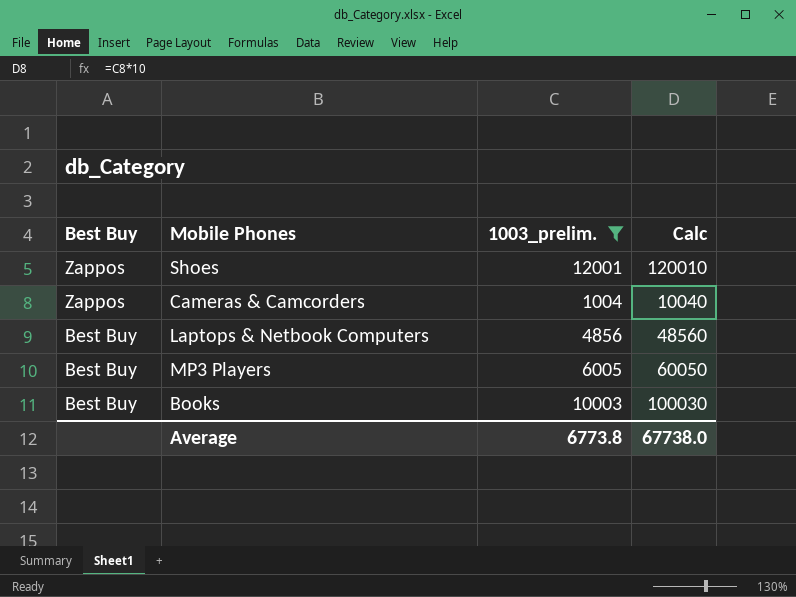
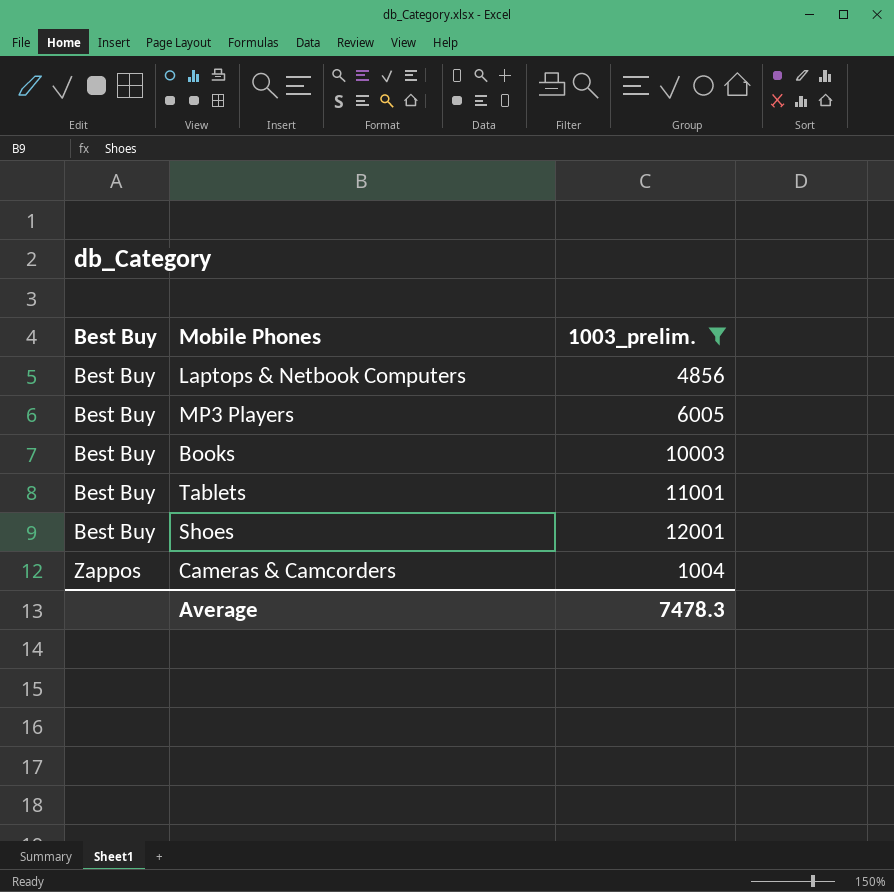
row order: Best Buy descending -> Best Buy ascending
column Calc | formula: [1003_prelim.] * 10 -> none
row Tablets: none -> Best Buy | 11001
Shoes | Best Buy: Zappos -> Best Buy
Average | 1003_prelim.: 6773.8 -> 7478.3

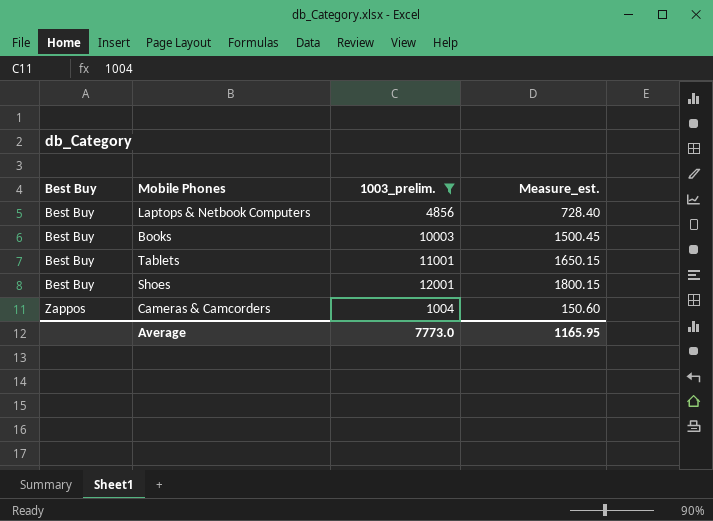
column Measure_est. | formula: none -> [1003_prelim.] * 0.15
row MP3 Players: Best Buy | 6005 -> none
Average | 1003_prelim.: 7478.3 -> 7773.0

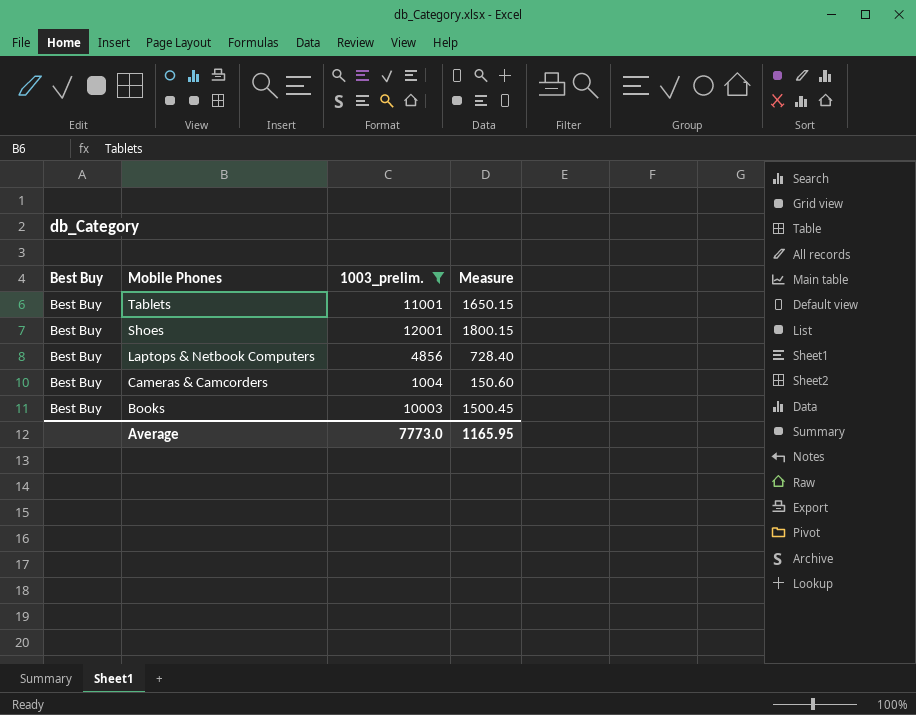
row order: Best Buy ascending -> Mobile Phones descending
column name: Measure_est. -> Measure
Cameras & Camcorders | Best Buy: Zappos -> Best Buy

